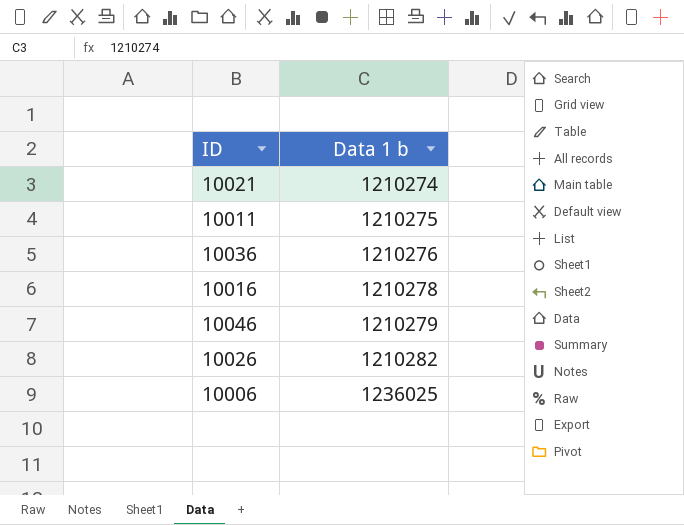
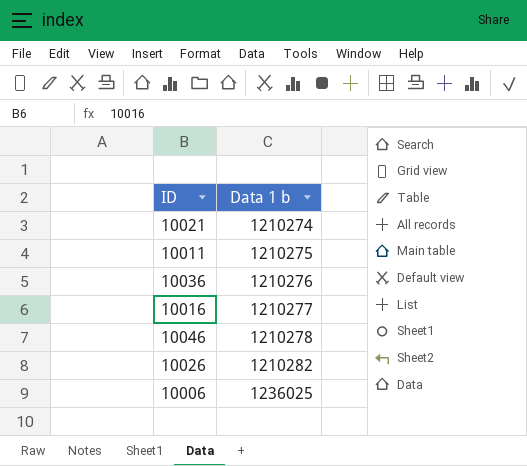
10016 | Data 1 b: 1210278 -> 1210277
10046 | Data 1 b: 1210279 -> 1210278

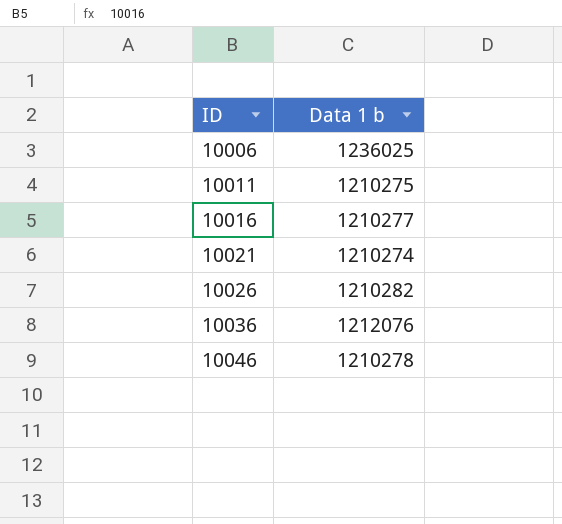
row order: Data 1 b ascending -> ID ascending
10036 | Data 1 b: 1210276 -> 1212076

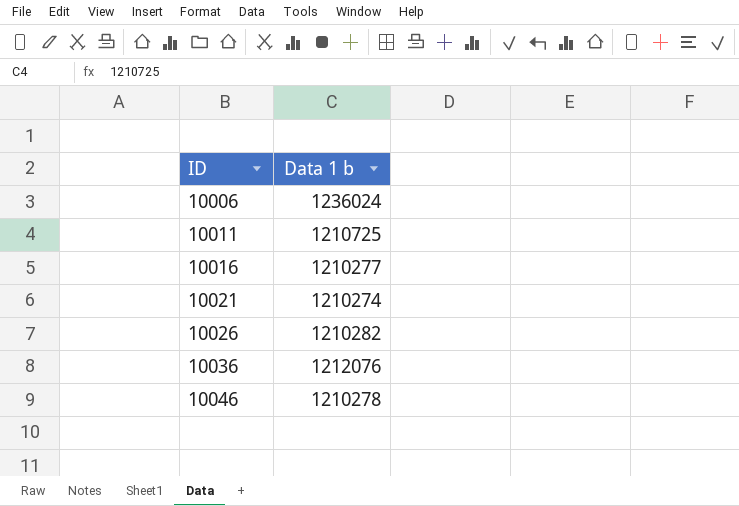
10006 | Data 1 b: 1236025 -> 1236024
10011 | Data 1 b: 1210275 -> 1210725

